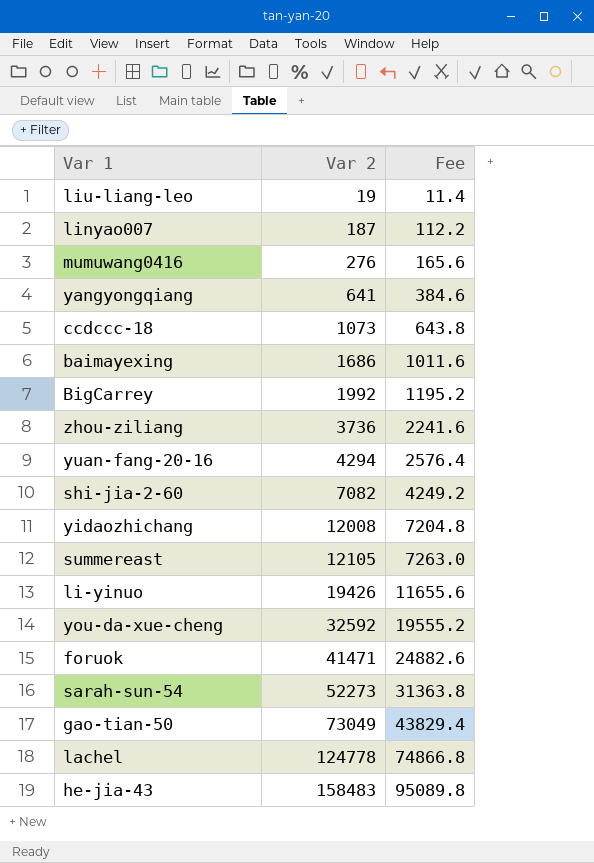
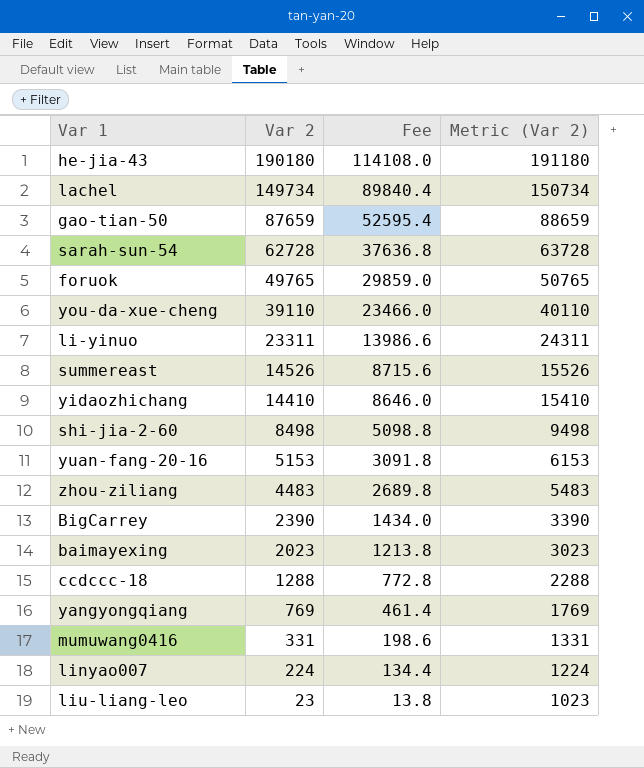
row order: Var 2 ascending -> Var 2 descending
column Metric (Var 2) | formula: none -> [Var 2] + 1000
he-jia-43 | Var 2: 158483 -> 190180
he-jia-43 | Fee: 95089.8 -> 114108.0
lachel | Var 2: 124778 -> 149734
lachel | Fee: 74866.8 -> 89840.4
gao-tian-50 | Var 2: 73049 -> 87659
gao-tian-50 | Fee: 43829.4 -> 52595.4
sarah-sun-54 | Var 2: 52273 -> 62728
sarah-sun-54 | Fee: 31363.8 -> 37636.8
foruok | Var 2: 41471 -> 49765
foruok | Fee: 24882.6 -> 29859.0
you-da-xue-cheng | Var 2: 32592 -> 39110
you-da-xue-cheng | Fee: 19555.2 -> 23466.0
li-yinuo | Var 2: 19426 -> 23311
li-yinuo | Fee: 11655.6 -> 13986.6
summereast | Var 2: 12105 -> 14526
summereast | Fee: 7263.0 -> 8715.6
yidaozhichang | Var 2: 12008 -> 14410
yidaozhichang | Fee: 7204.8 -> 8646.0
shi-jia-2-60 | Var 2: 7082 -> 8498
shi-jia-2-60 | Fee: 4249.2 -> 5098.8
yuan-fang-20-16 | Var 2: 4294 -> 5153
yuan-fang-20-16 | Fee: 2576.4 -> 3091.8
zhou-ziliang | Var 2: 3736 -> 4483
zhou-ziliang | Fee: 2241.6 -> 2689.8
BigCarrey | Var 2: 1992 -> 2390
BigCarrey | Fee: 1195.2 -> 1434.0
baimayexing | Var 2: 1686 -> 2023
baimayexing | Fee: 1011.6 -> 1213.8
ccdccc-18 | Var 2: 1073 -> 1288
ccdccc-18 | Fee: 643.8 -> 772.8
yangyongqiang | Var 2: 641 -> 769
yangyongqiang | Fee: 384.6 -> 461.4
mumuwang0416 | Var 2: 276 -> 331
mumuwang0416 | Fee: 165.6 -> 198.6
linyao007 | Var 2: 187 -> 224
linyao007 | Fee: 112.2 -> 134.4
liu-liang-leo | Var 2: 19 -> 23
liu-liang-leo | Fee: 11.4 -> 13.8

